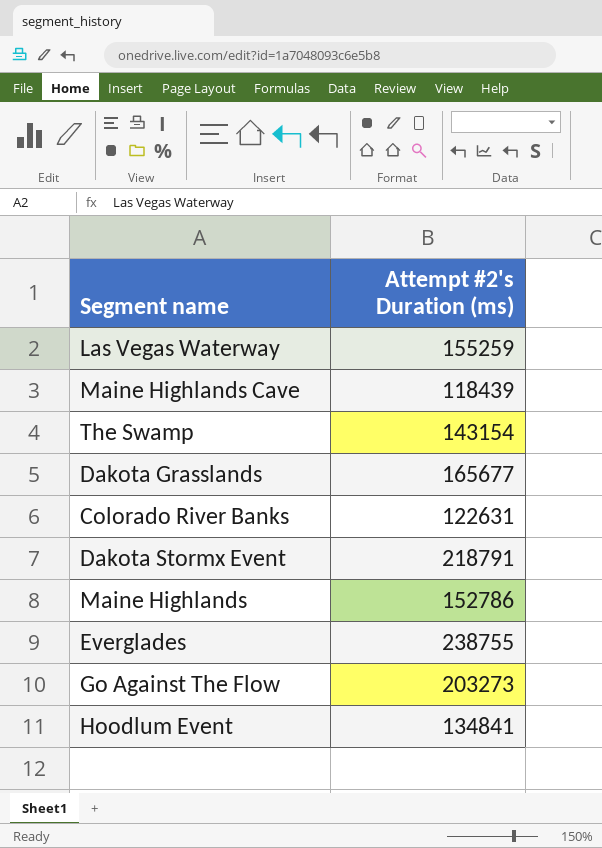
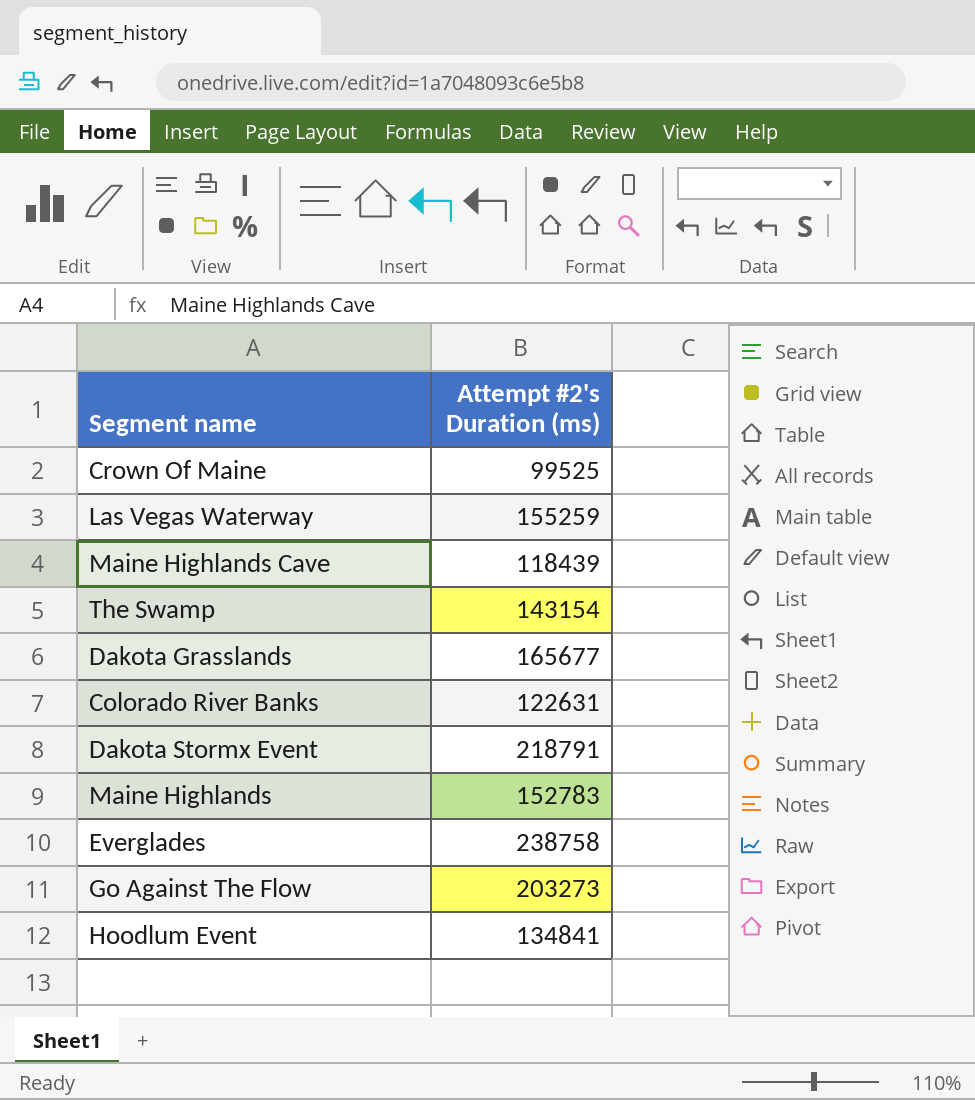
row Crown Of Maine: none -> 99525
Maine Highlands | Attempt #2's Duration (ms): 152786 -> 152783
Everglades | Attempt #2's Duration (ms): 238755 -> 238758

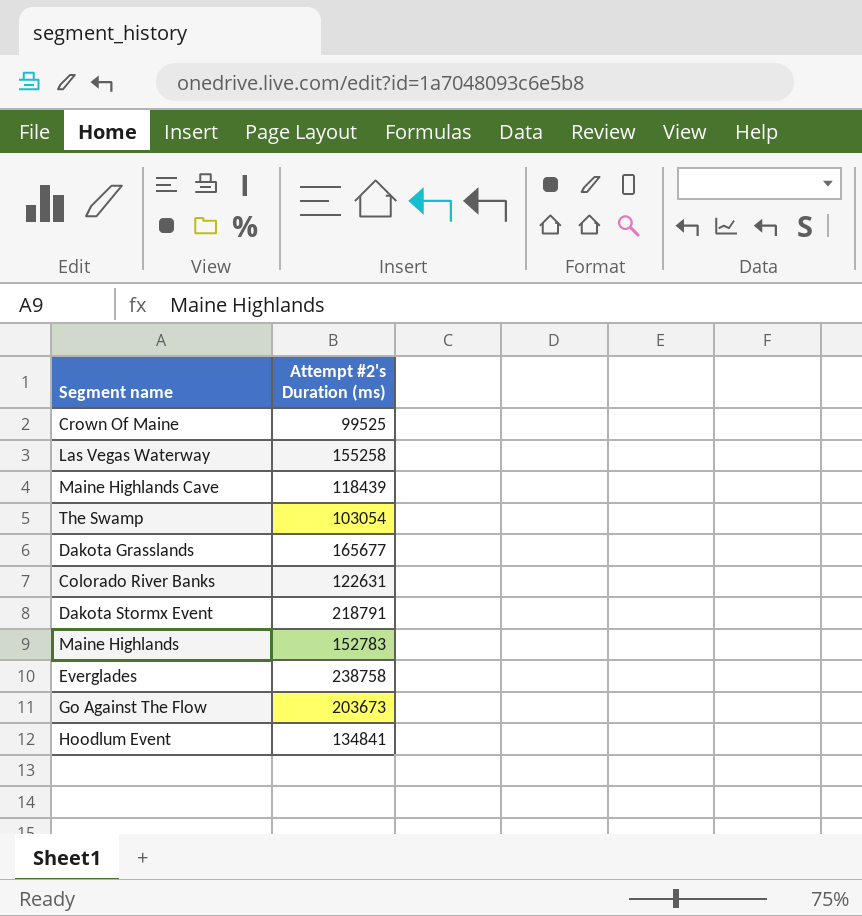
Las Vegas Waterway | Attempt #2's Duration (ms): 155259 -> 155258
The Swamp | Attempt #2's Duration (ms): 143154 -> 103054
Go Against The Flow | Attempt #2's Duration (ms): 203273 -> 203673

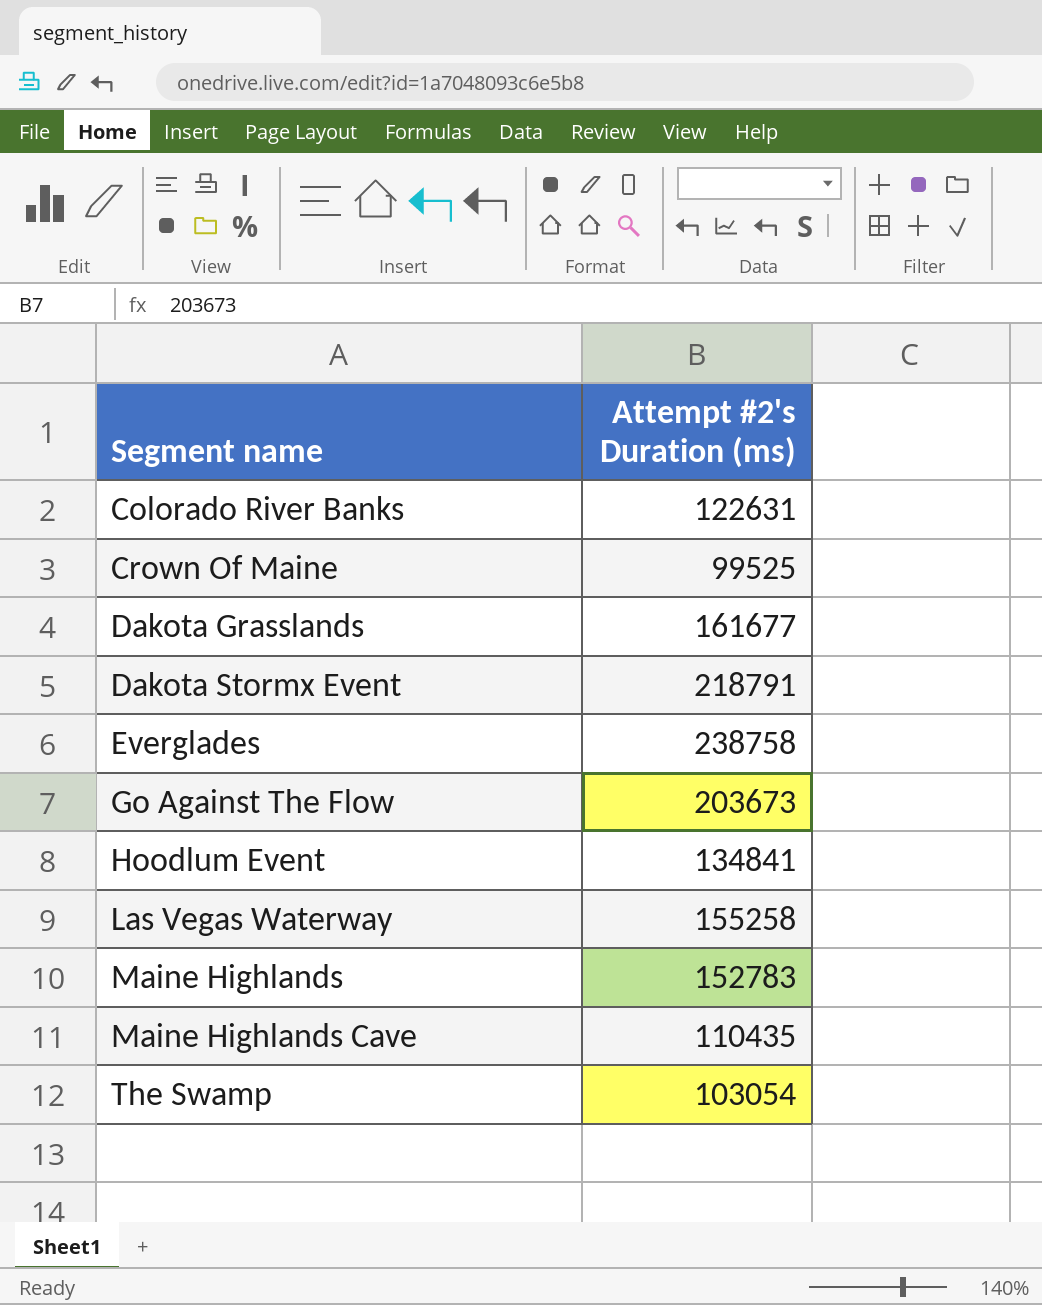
row order: none -> Segment name ascending
Dakota Grasslands | Attempt #2's Duration (ms): 165677 -> 161677
Maine Highlands Cave | Attempt #2's Duration (ms): 118439 -> 110435

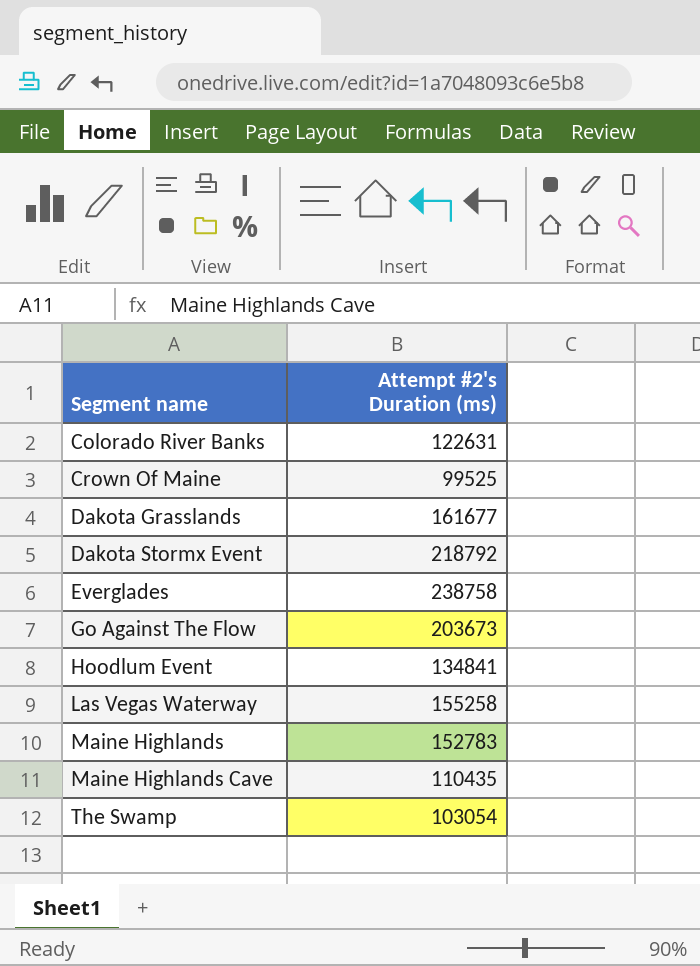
Dakota Stormx Event | Attempt #2's Duration (ms): 218791 -> 218792

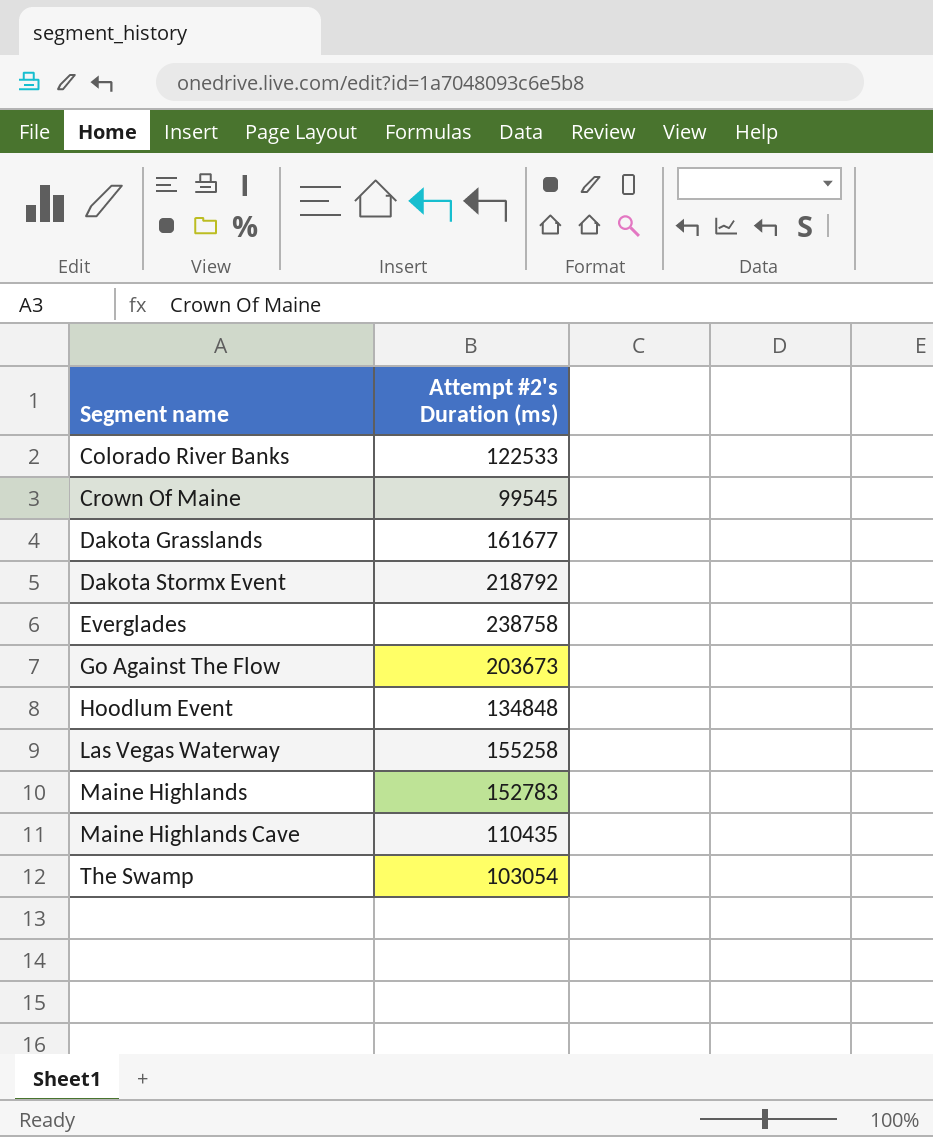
Colorado River Banks | Attempt #2's Duration (ms): 122631 -> 122533
Crown Of Maine | Attempt #2's Duration (ms): 99525 -> 99545
Hoodlum Event | Attempt #2's Duration (ms): 134841 -> 134848

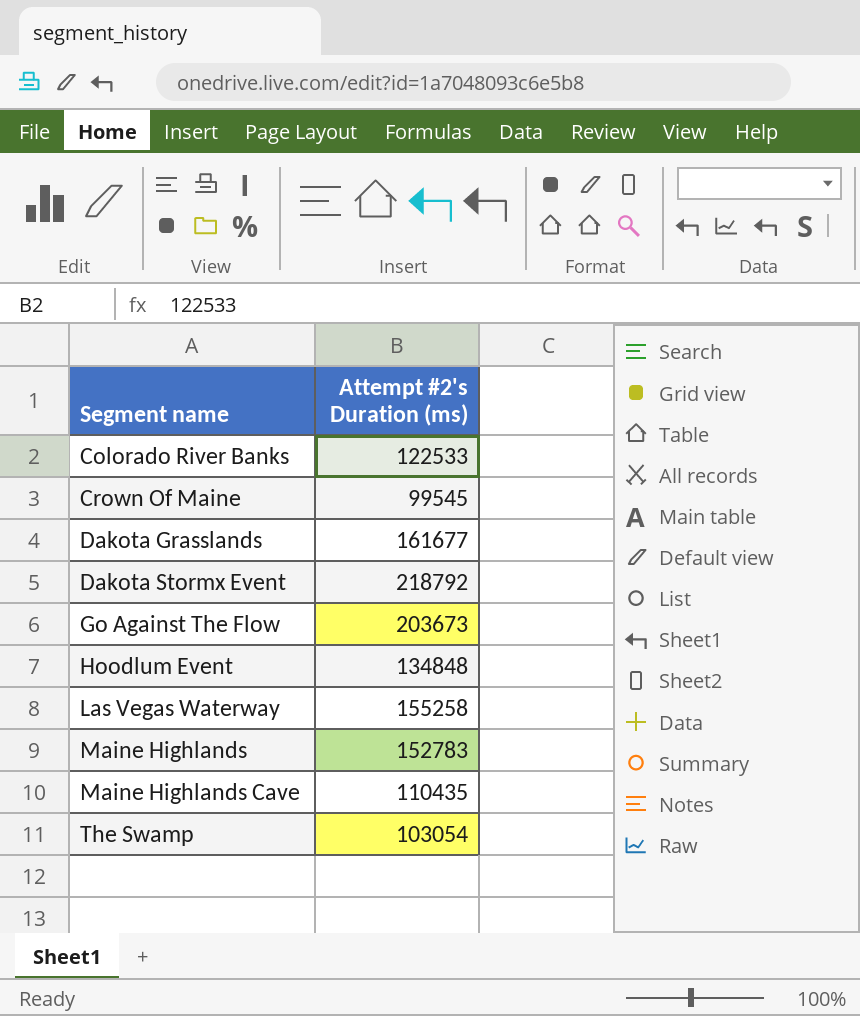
row Everglades: 238758 -> none

